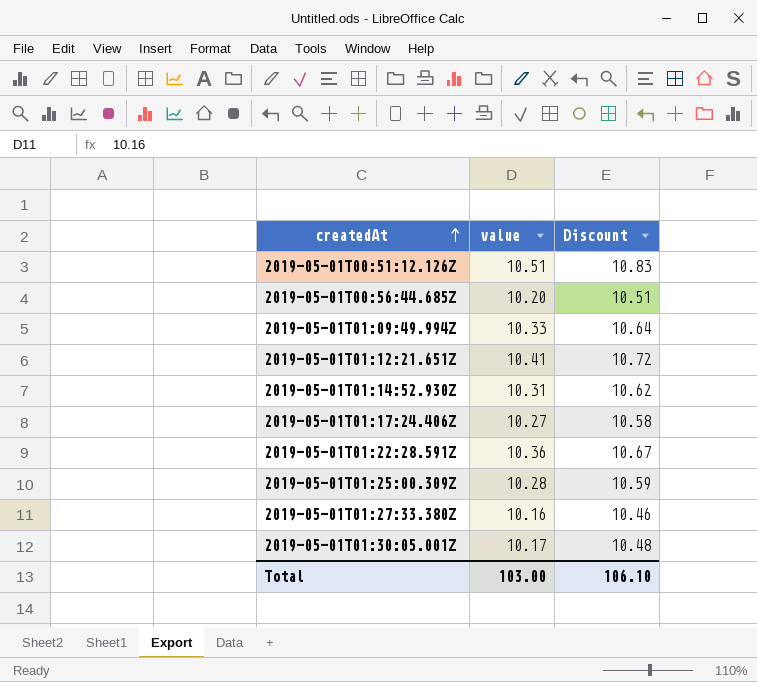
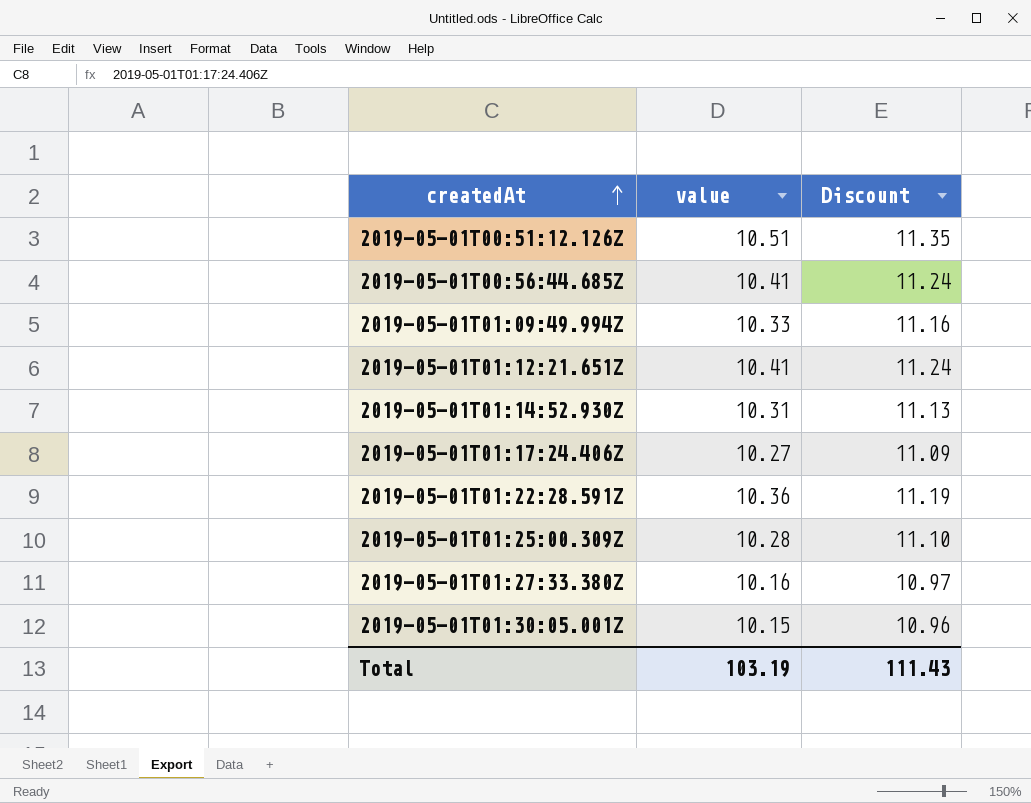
column Discount | formula: [value] * 1.03 -> [value] * 1.08
2019-05-01T00:56:44.685Z | value: 10.20 -> 10.41
2019-05-01T01:30:05.001Z | value: 10.17 -> 10.15
Total | value: 103.00 -> 103.19
Total | Discount: 106.10 -> 111.43

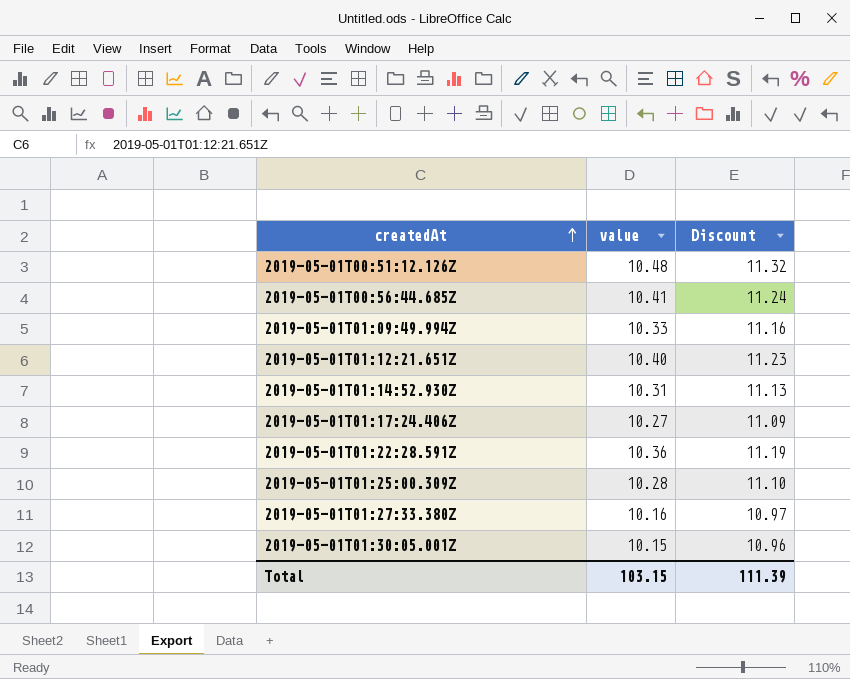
2019-05-01T00:51:12.126Z | value: 10.51 -> 10.48
2019-05-01T00:51:12.126Z | Discount: 11.35 -> 11.32
2019-05-01T01:12:21.651Z | value: 10.41 -> 10.40
2019-05-01T01:12:21.651Z | Discount: 11.24 -> 11.23
Total | value: 103.19 -> 103.15
Total | Discount: 111.43 -> 111.39

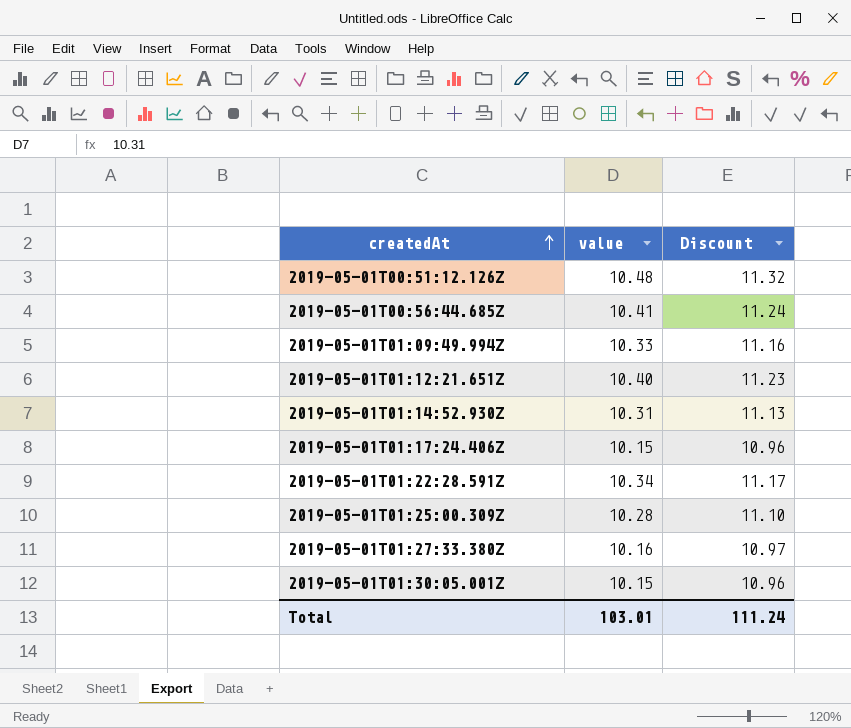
2019-05-01T01:17:24.406Z | value: 10.27 -> 10.15
2019-05-01T01:17:24.406Z | Discount: 11.09 -> 10.96
2019-05-01T01:22:28.591Z | value: 10.36 -> 10.34
2019-05-01T01:22:28.591Z | Discount: 11.19 -> 11.17
Total | value: 103.15 -> 103.01
Total | Discount: 111.39 -> 111.24

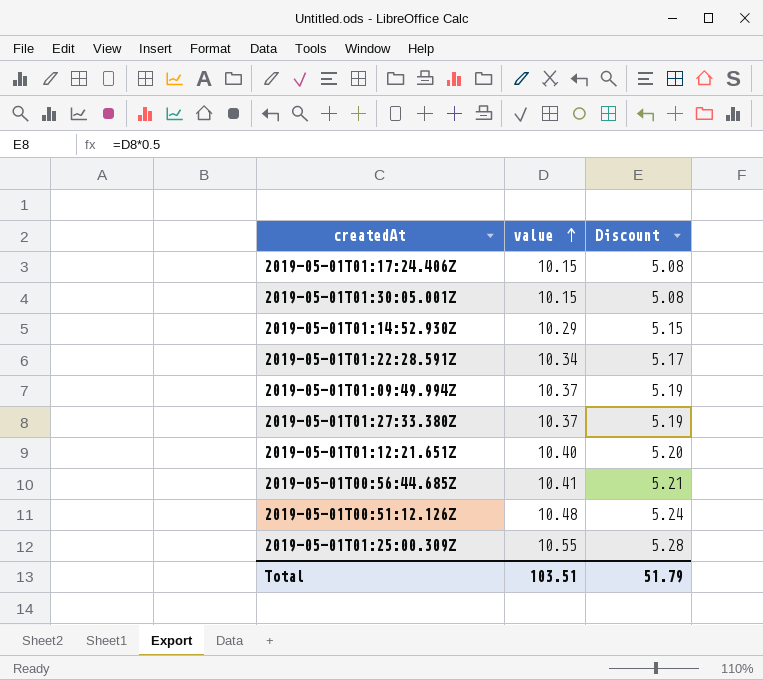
row order: createdAt ascending -> value ascending
column Discount | formula: [value] * 1.08 -> [value] * 0.5
2019-05-01T01:14:52.930Z | value: 10.31 -> 10.29
2019-05-01T01:09:49.994Z | value: 10.33 -> 10.37
2019-05-01T01:27:33.380Z | value: 10.16 -> 10.37
2019-05-01T01:25:00.309Z | value: 10.28 -> 10.55
Total | value: 103.01 -> 103.51
Total | Discount: 111.24 -> 51.79

